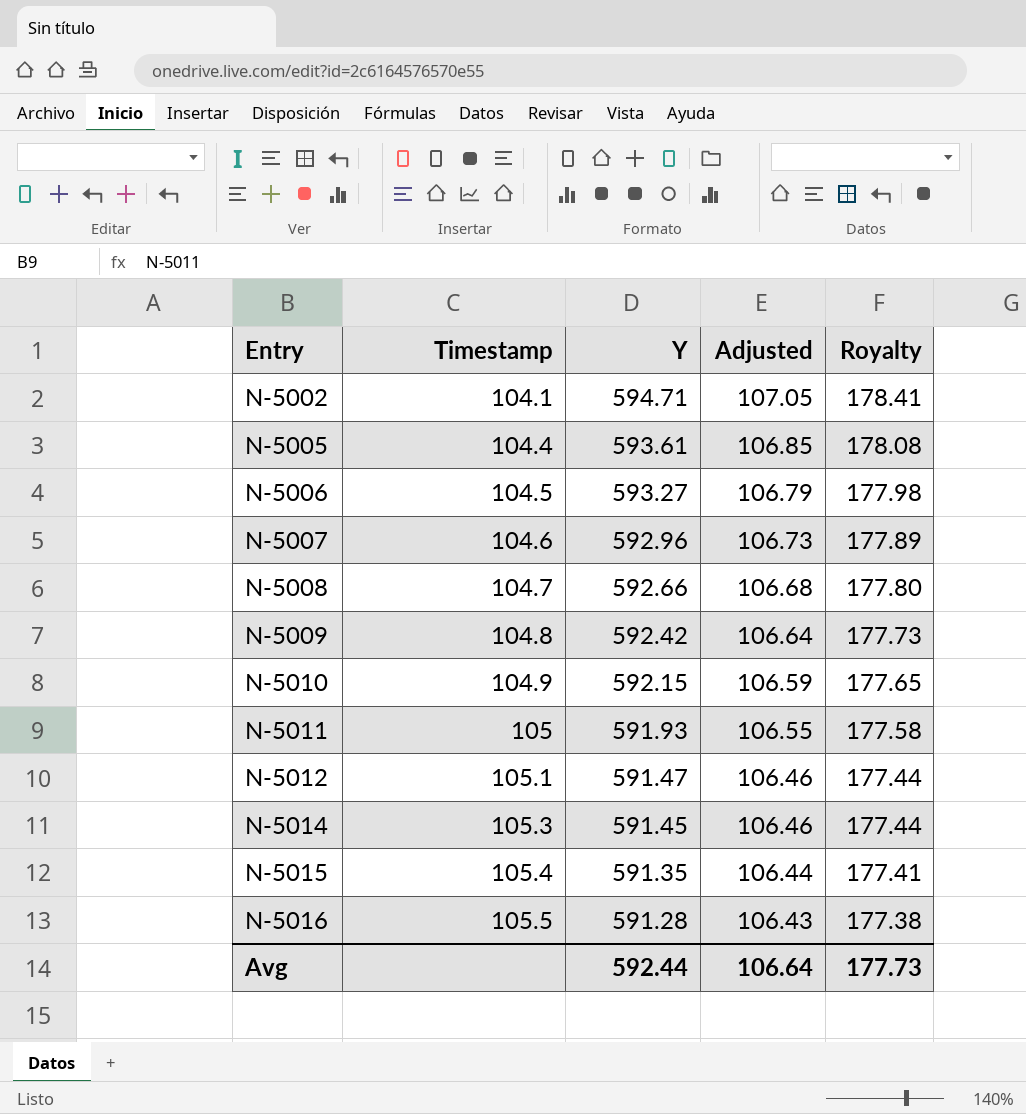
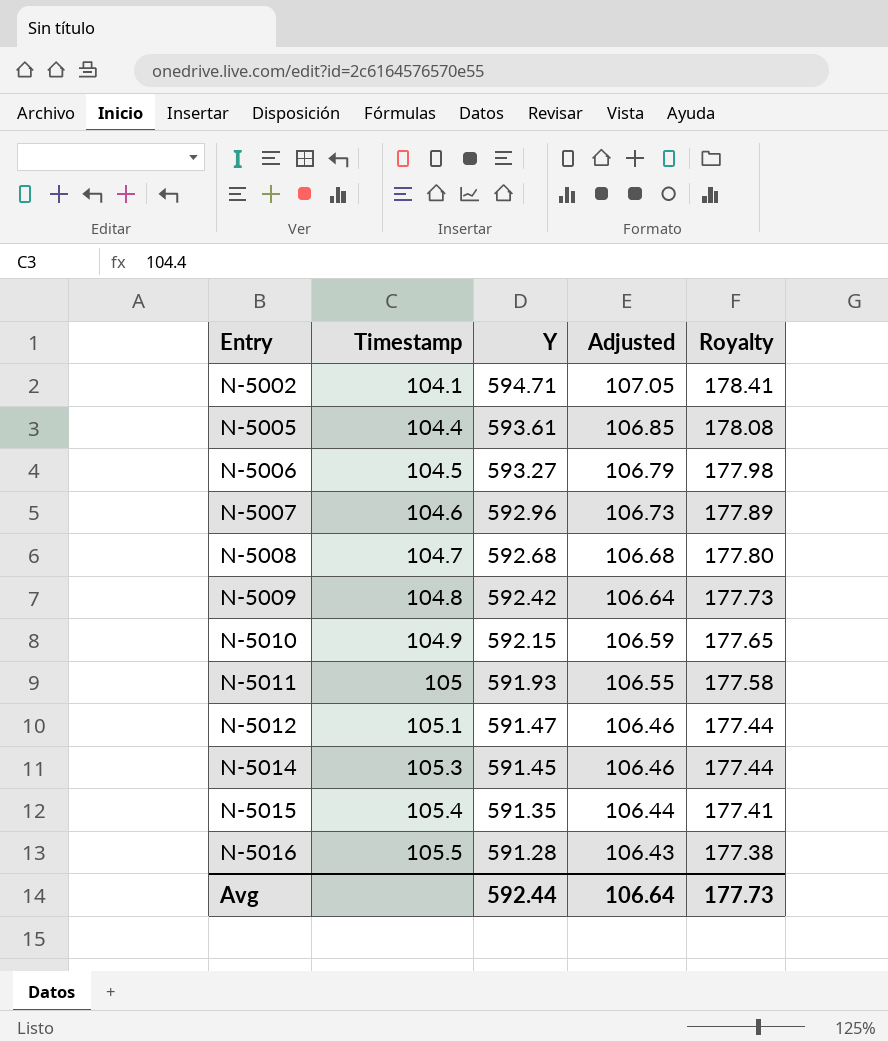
N-5008 | Y: 592.66 -> 592.68

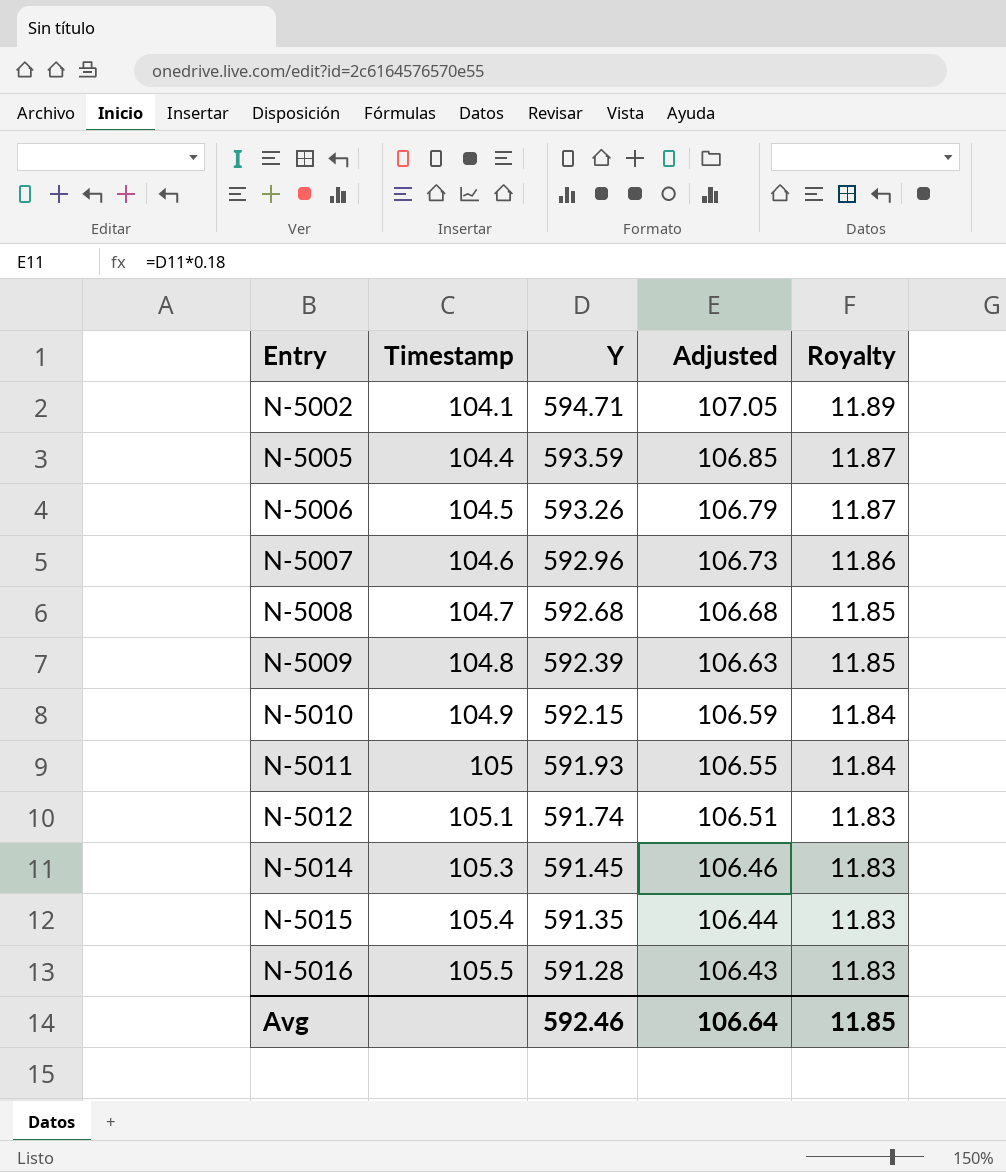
column Royalty | formula: [Y] * 0.3 -> [Y] * 0.02
N-5005 | Y: 593.61 -> 593.59
N-5006 | Y: 593.27 -> 593.26
N-5009 | Y: 592.42 -> 592.39
N-5009 | Adjusted: 106.64 -> 106.63
N-5012 | Y: 591.47 -> 591.74
N-5012 | Adjusted: 106.46 -> 106.51
Avg | Y: 592.44 -> 592.46
Avg | Royalty: 177.73 -> 11.85

